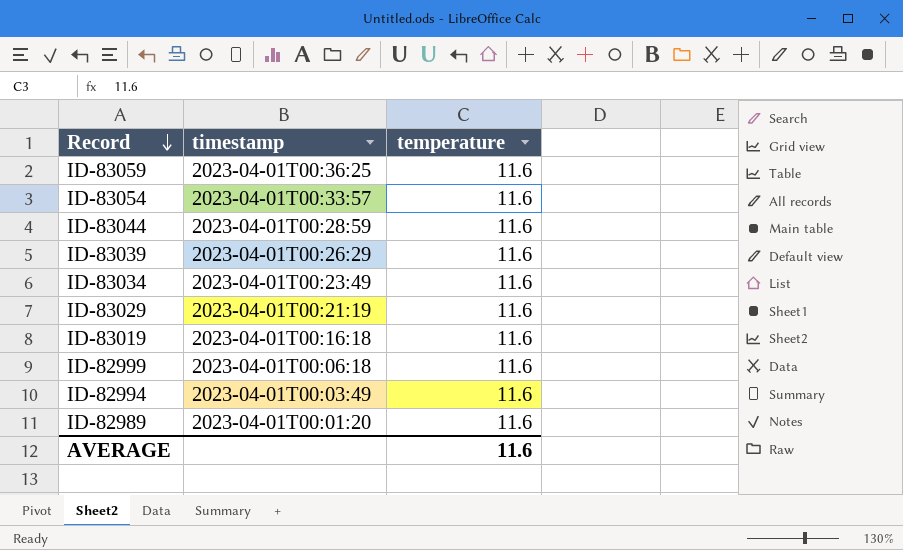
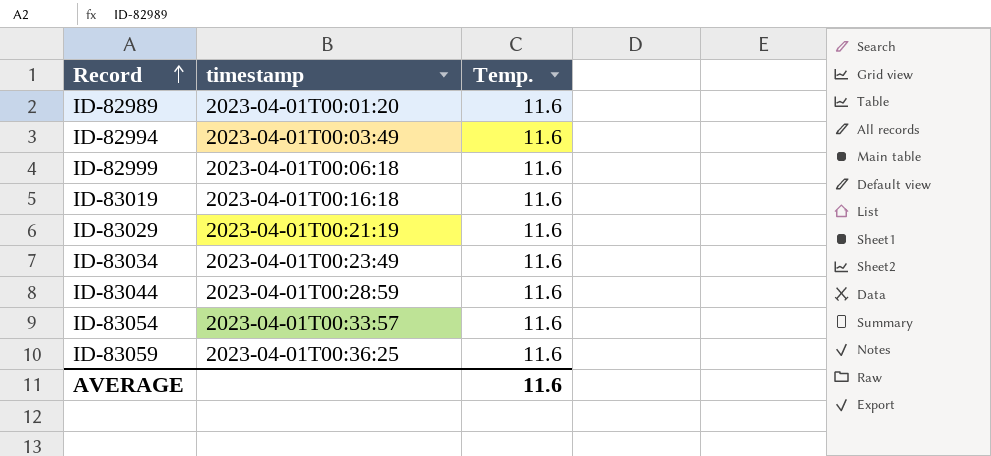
row order: Record descending -> Record ascending
column name: temperature -> Temp.
row ID-83039: 2023-04-01T00:26:29 | 11.6 -> none

